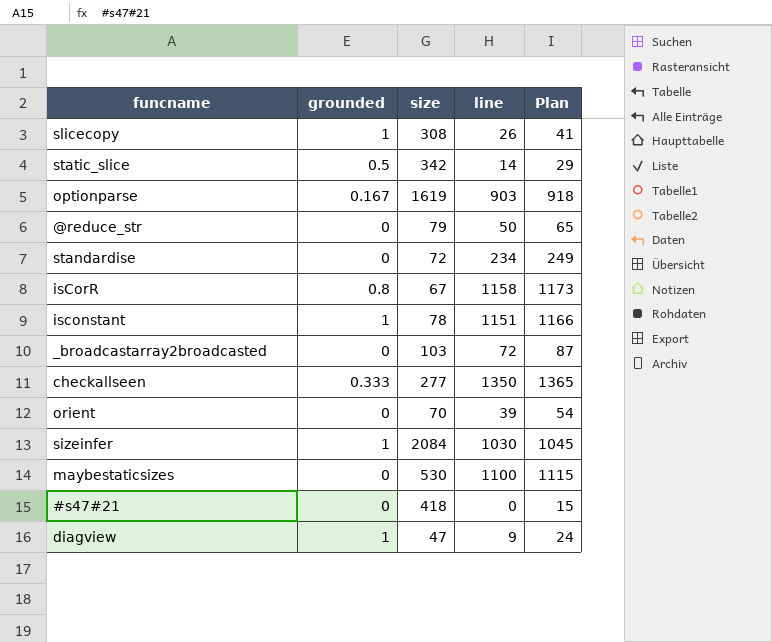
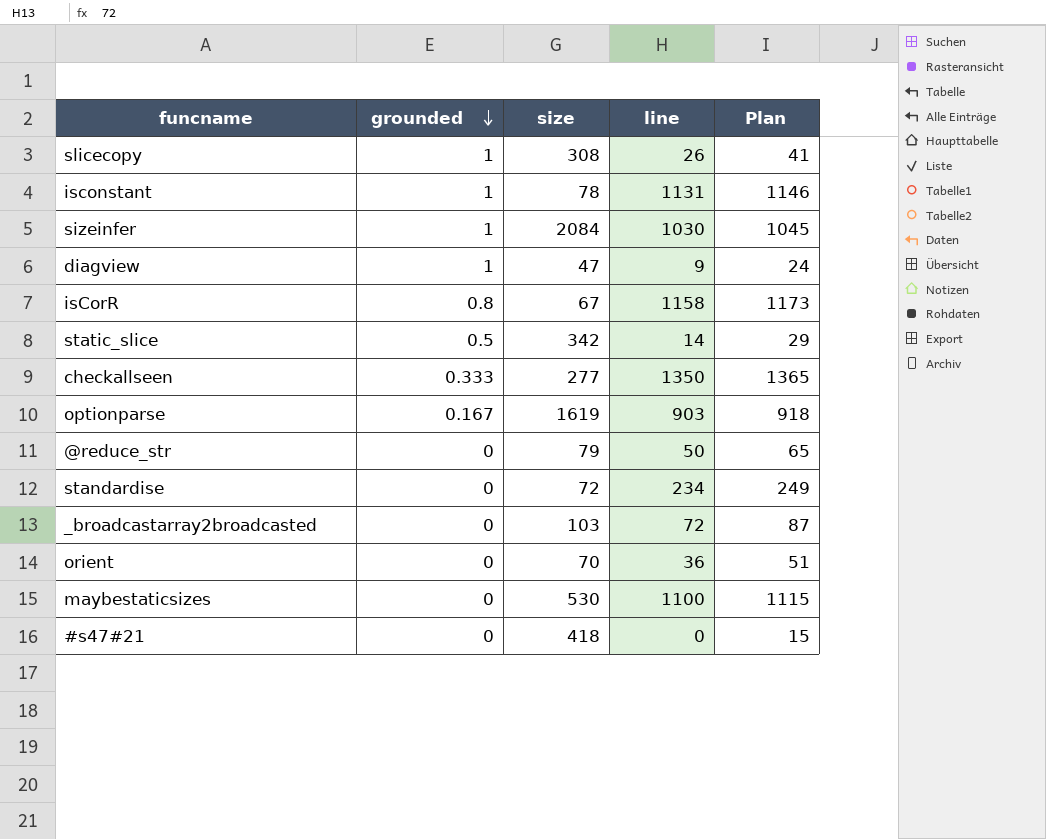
row order: none -> grounded descending
isconstant | line: 1151 -> 1131
isconstant | Plan: 1166 -> 1146
orient | line: 39 -> 36
orient | Plan: 54 -> 51

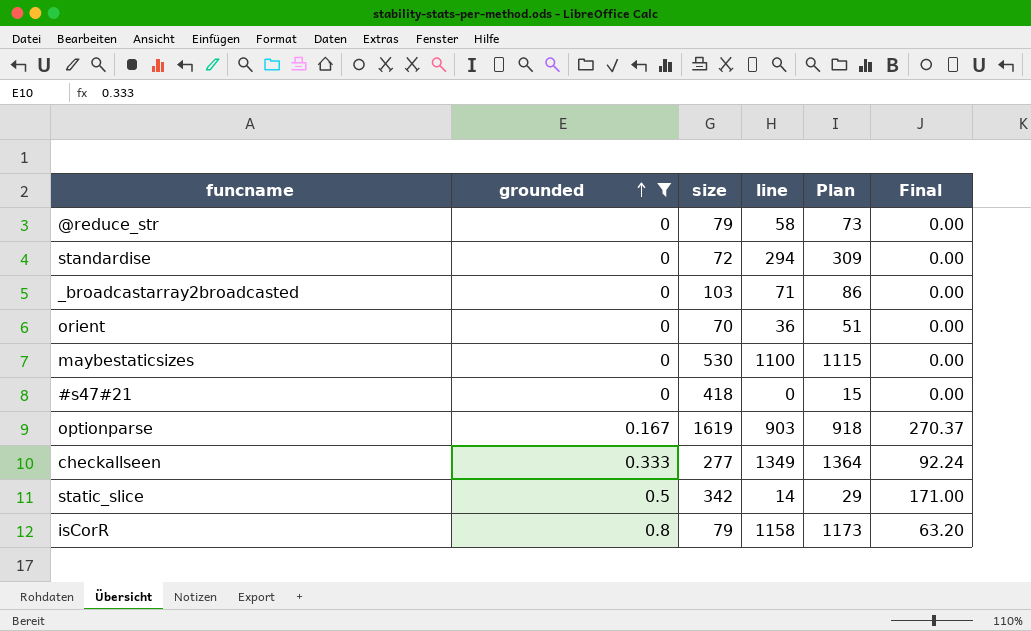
filter: none -> grounded != 1
row order: grounded descending -> grounded ascending
column Final | formula: none -> [grounded] * [size]
@reduce_str | line: 50 -> 58
@reduce_str | Plan: 65 -> 73
standardise | line: 234 -> 294
standardise | Plan: 249 -> 309
_broadcastarray2broadcasted | line: 72 -> 71
_broadcastarray2broadcasted | Plan: 87 -> 86
checkallseen | line: 1350 -> 1349
checkallseen | Plan: 1365 -> 1364
isCorR | size: 67 -> 79

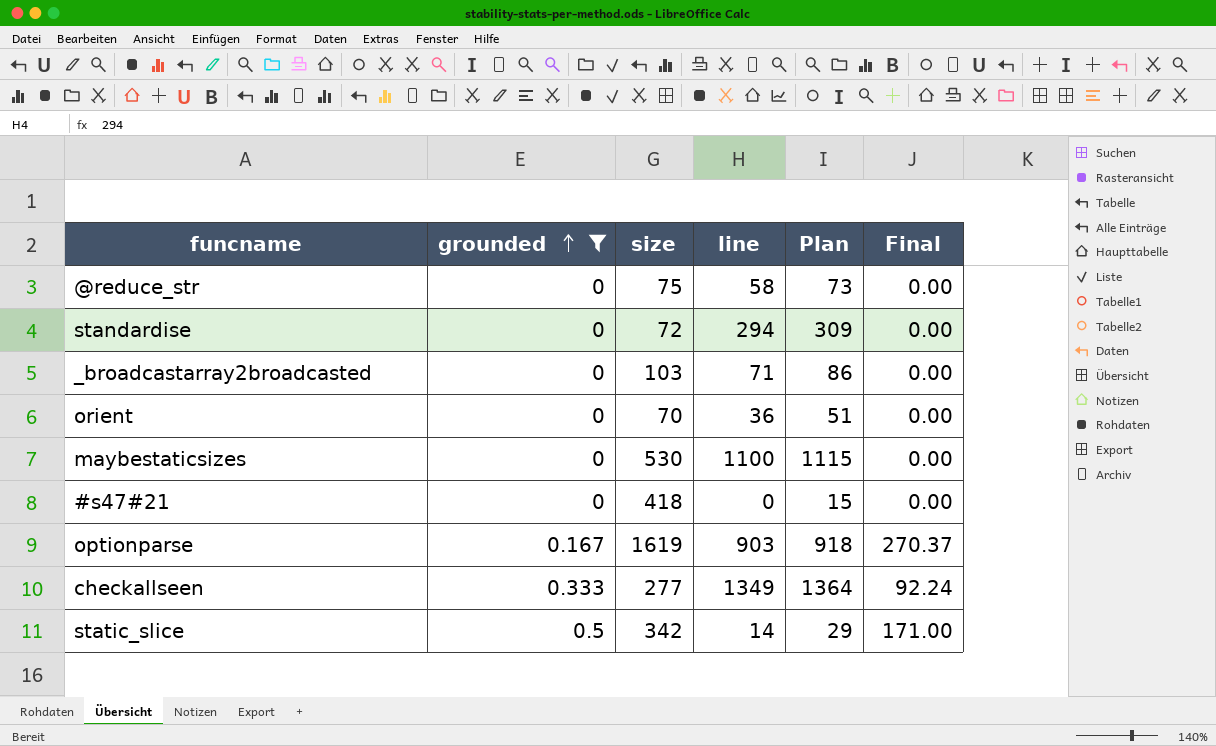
row isCorR: 0.8 | 79 | 1158 | 1173 | 63.20 -> none
@reduce_str | size: 79 -> 75

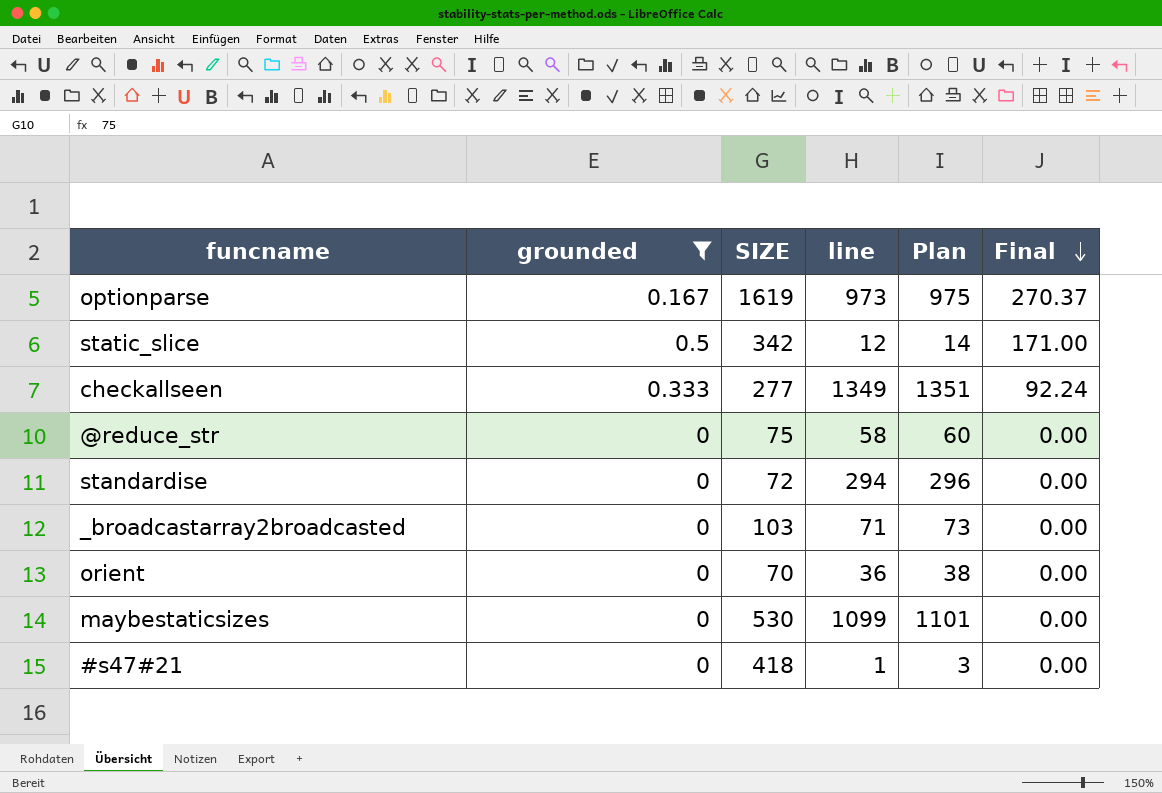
row order: grounded ascending -> Final descending
column name: size -> SIZE
column Plan | formula: [line] + 15 -> [line] + 2
optionparse | line: 903 -> 973
static_slice | line: 14 -> 12
maybestaticsizes | line: 1100 -> 1099
#s47#21 | line: 0 -> 1

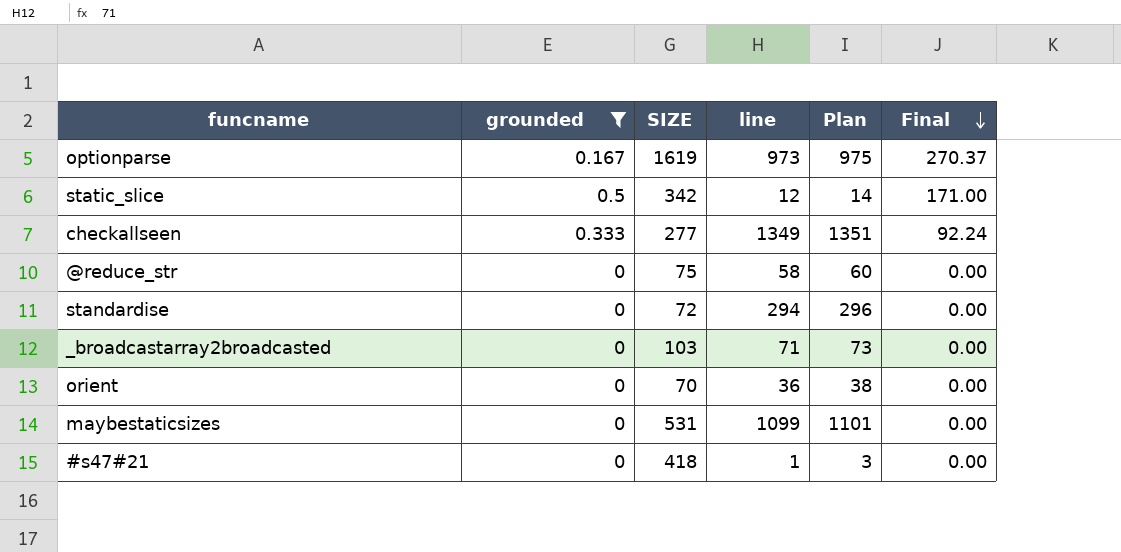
maybestaticsizes | SIZE: 530 -> 531

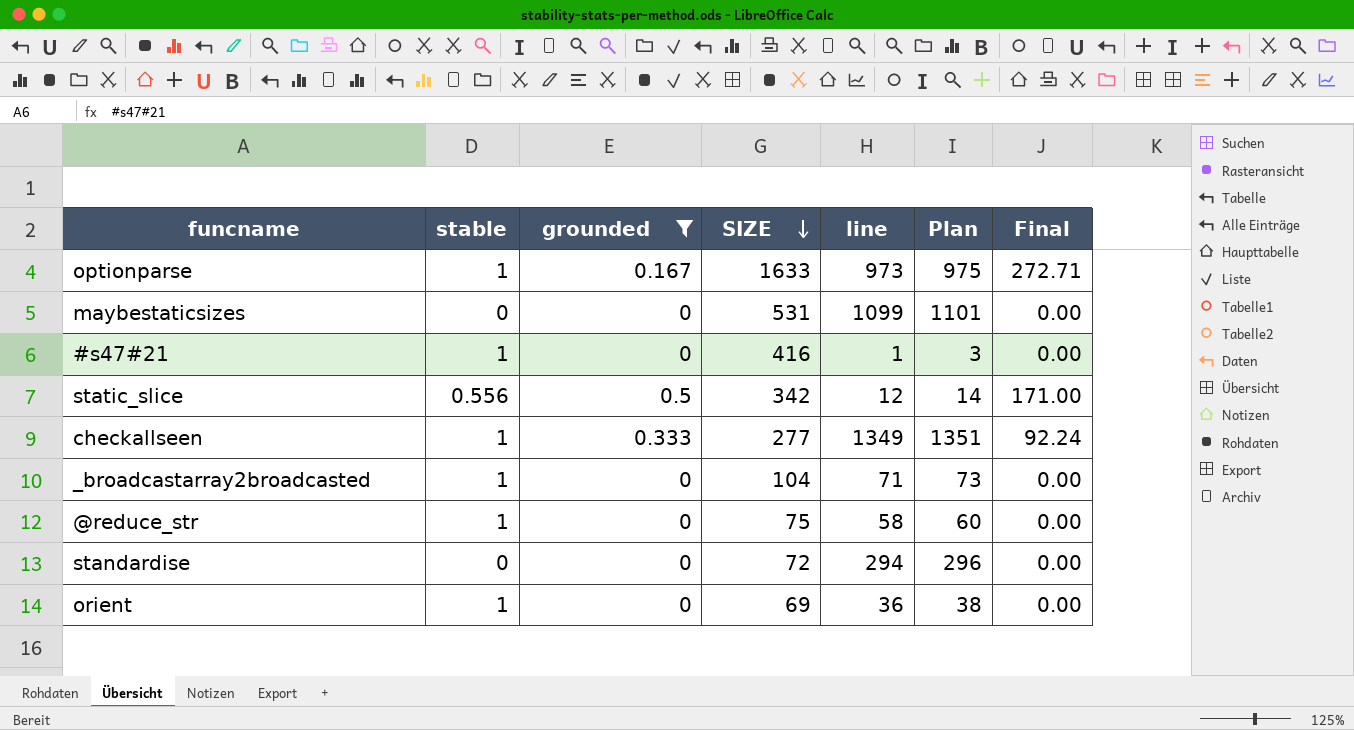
row order: Final descending -> SIZE descending
column stable | position: none -> 2
optionparse | SIZE: 1619 -> 1633
optionparse | Final: 270.37 -> 272.71
#s47#21 | SIZE: 418 -> 416
_broadcastarray2broadcasted | SIZE: 103 -> 104
orient | SIZE: 70 -> 69

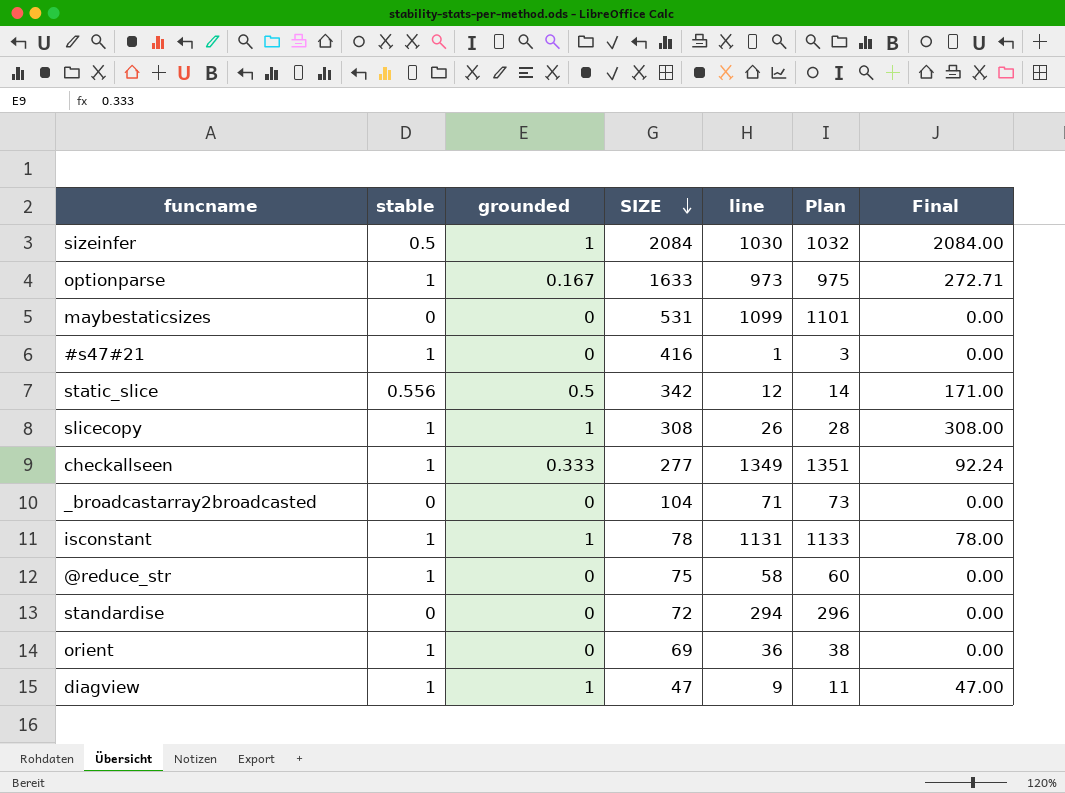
filter: grounded != 1 -> none
_broadcastarray2broadcasted | stable: 1 -> 0

